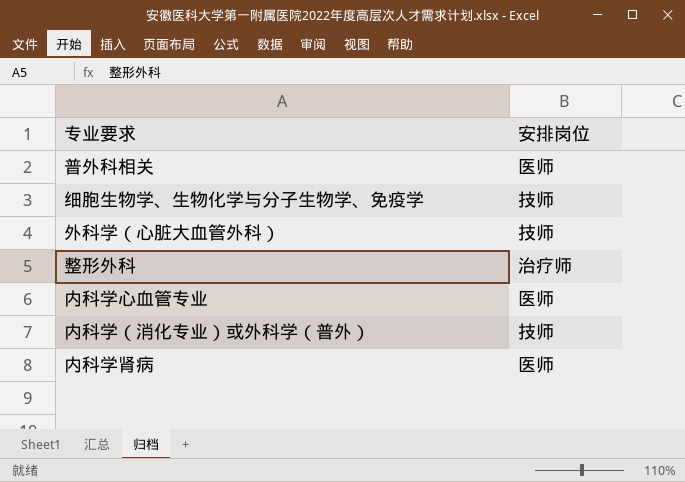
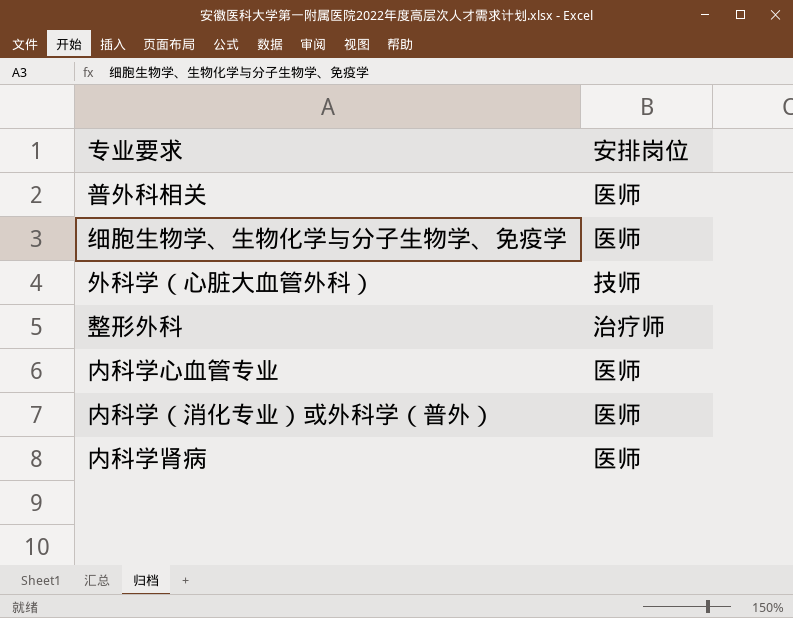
细胞生物学、生物化学与分子生物学、免疫学 | 安排岗位: 技师 -> 医师
内科学（消化专业）或外科学（普外） | 安排岗位: 技师 -> 医师

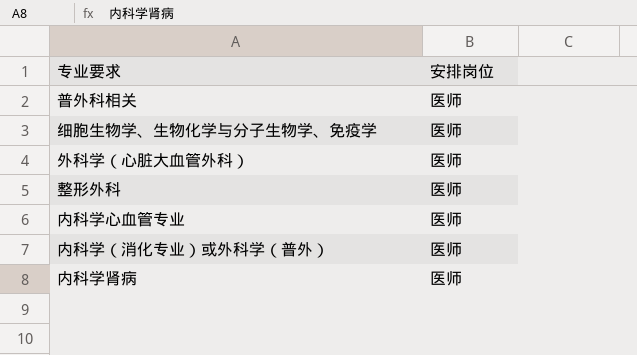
外科学（心脏大血管外科） | 安排岗位: 技师 -> 医师
整形外科 | 安排岗位: 治疗师 -> 医师

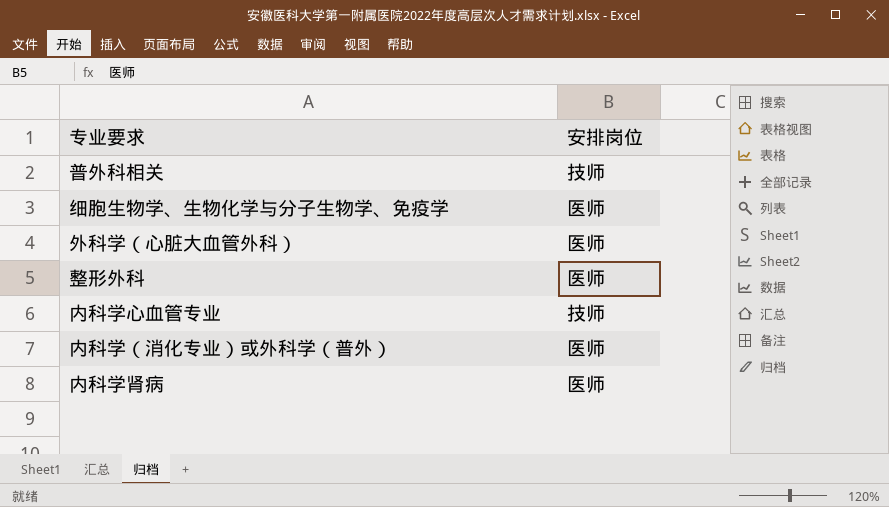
普外科相关 | 安排岗位: 医师 -> 技师
内科学心血管专业 | 安排岗位: 医师 -> 技师

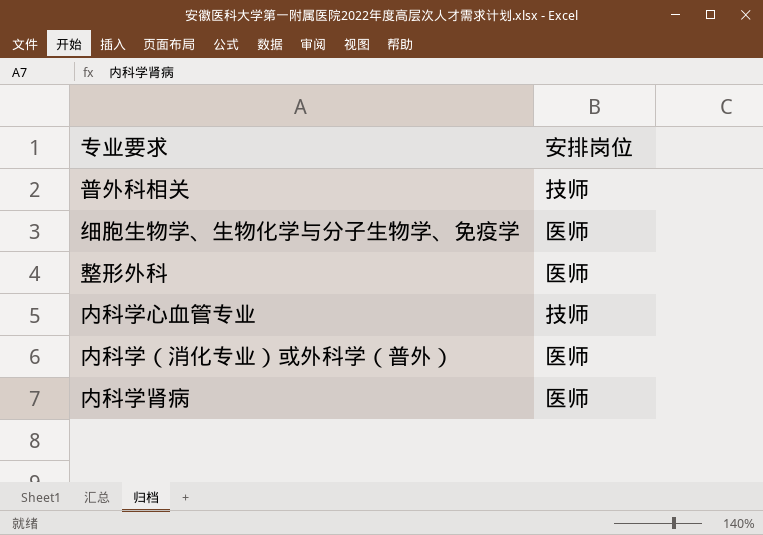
row 外科学（心脏大血管外科）: 医师 -> none

